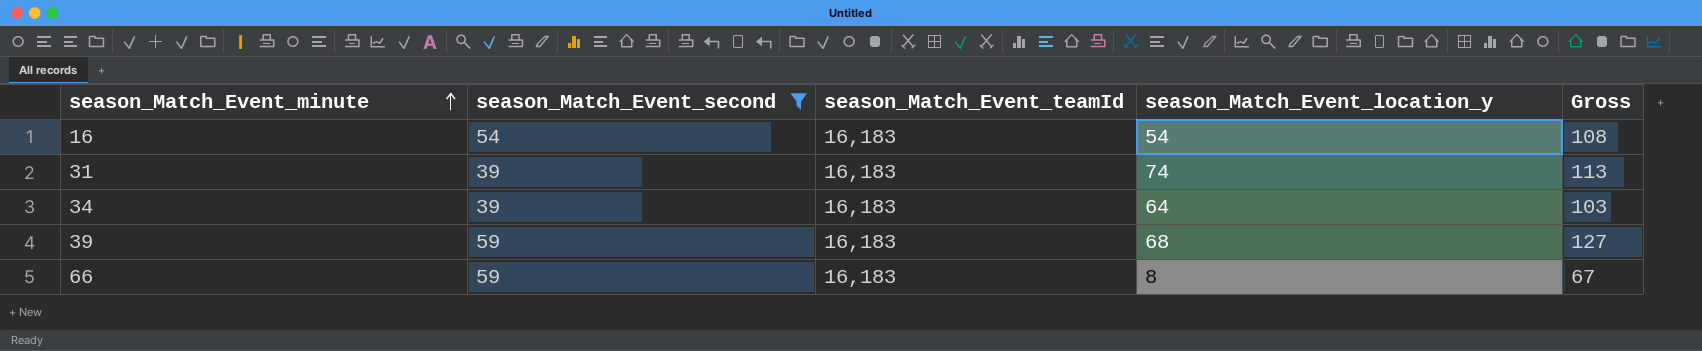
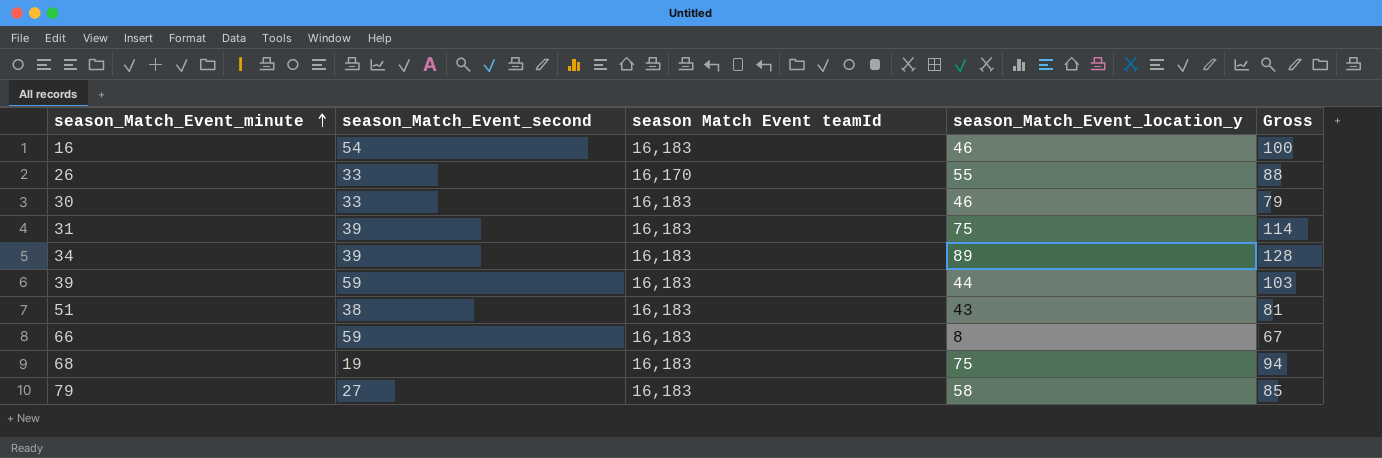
filter: season_Match_Event_second >= 39 -> none
column name: season_Match_Event_teamId -> season Match Event teamId
16 | season_Match_Event_location_y: 54 -> 46
16 | Gross: 108 -> 100
31 | season_Match_Event_location_y: 74 -> 75
31 | Gross: 113 -> 114
34 | season_Match_Event_location_y: 64 -> 89
34 | Gross: 103 -> 128
39 | season_Match_Event_location_y: 68 -> 44
39 | Gross: 127 -> 103

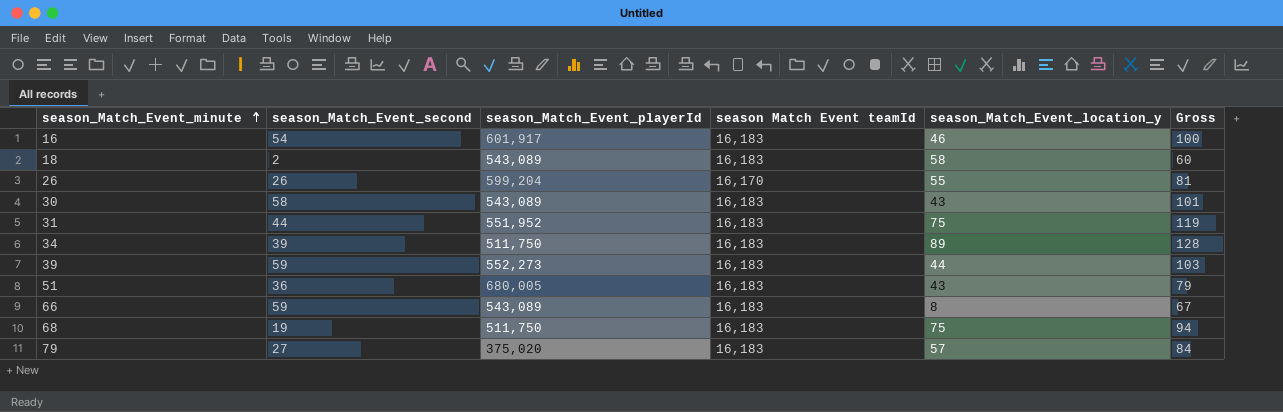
column season_Match_Event_playerId | position: none -> 3
row 18: none -> 2 | 543,089 | 16,183 | 58 | 60
26 | season_Match_Event_second: 33 -> 26
26 | Gross: 88 -> 81
30 | season_Match_Event_second: 33 -> 58
30 | season_Match_Event_location_y: 46 -> 43
30 | Gross: 79 -> 101
31 | season_Match_Event_second: 39 -> 44
31 | Gross: 114 -> 119
51 | season_Match_Event_second: 38 -> 36
51 | Gross: 81 -> 79
79 | season_Match_Event_location_y: 58 -> 57
79 | Gross: 85 -> 84

